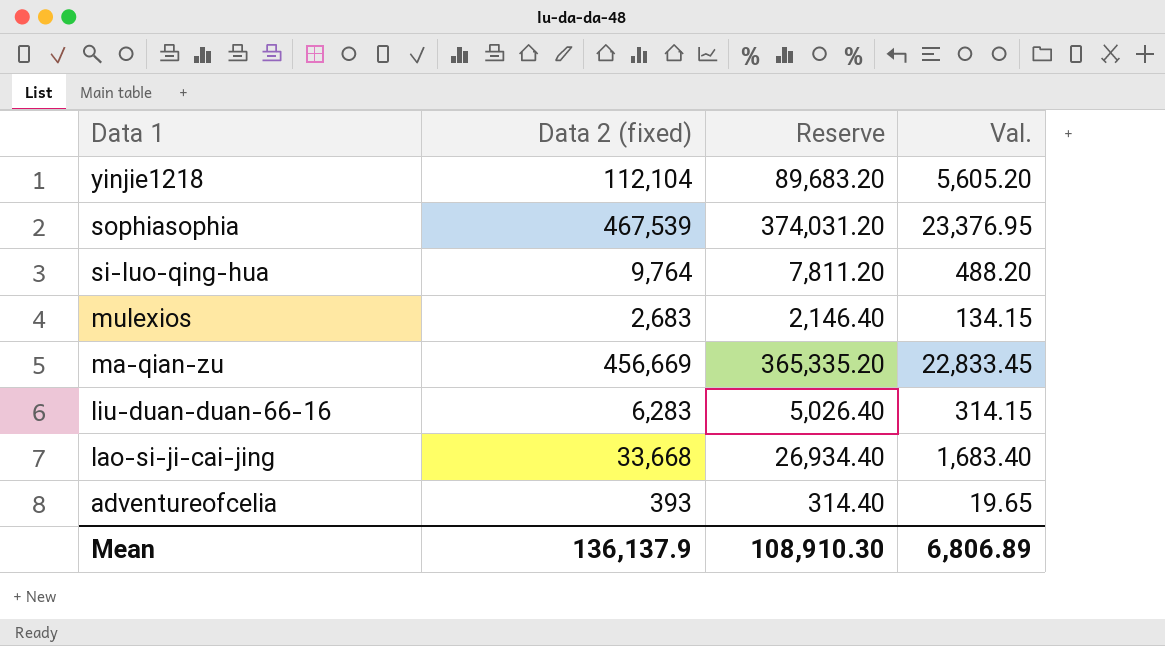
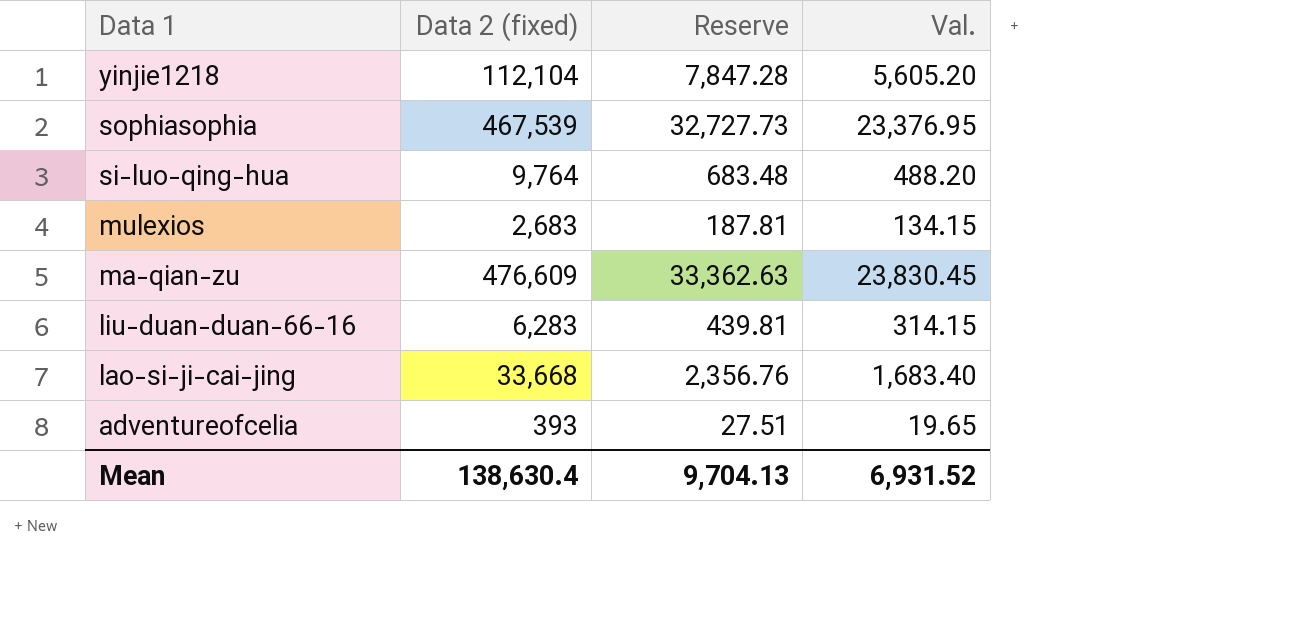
column Reserve | formula: [Data 2 (fixed)] * 0.8 -> [Data 2 (fixed)] * 0.07
ma-qian-zu | Data 2 (fixed): 456,669 -> 476,609
ma-qian-zu | Val.: 22,833.45 -> 23,830.45
Mean | Data 2 (fixed): 136,137.9 -> 138,630.4
Mean | Reserve: 108,910.30 -> 9,704.13
Mean | Val.: 6,806.89 -> 6,931.52

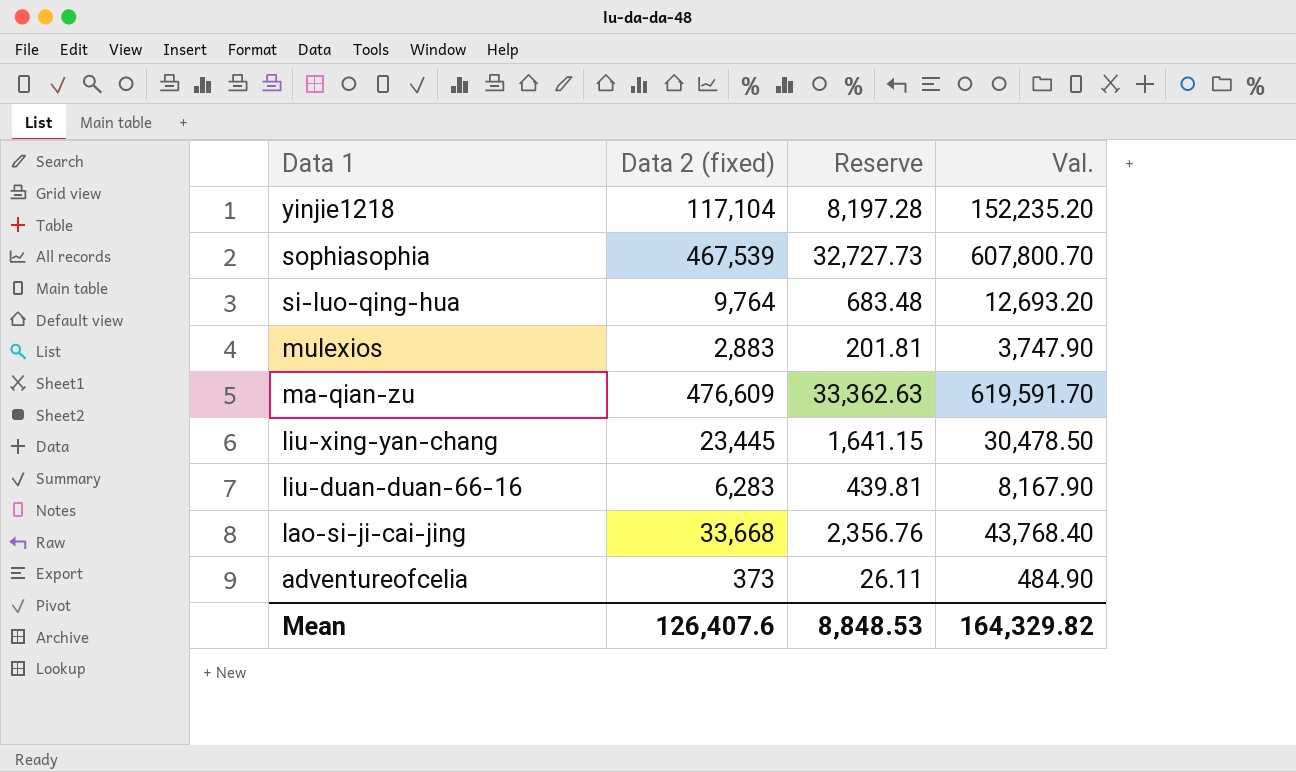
column Val. | formula: [Data 2 (fixed)] * 0.05 -> [Data 2 (fixed)] * 1.3
yinjie1218 | Data 2 (fixed): 112,104 -> 117,104
yinjie1218 | Reserve: 7,847.28 -> 8,197.28
mulexios | Data 2 (fixed): 2,683 -> 2,883
mulexios | Reserve: 187.81 -> 201.81
row liu-xing-yan-chang: none -> 23,445 | 1,641.15 | 30,478.50
adventureofcelia | Data 2 (fixed): 393 -> 373
adventureofcelia | Reserve: 27.51 -> 26.11
Mean | Data 2 (fixed): 138,630.4 -> 126,407.6
Mean | Reserve: 9,704.13 -> 8,848.53
Mean | Val.: 6,931.52 -> 164,329.82

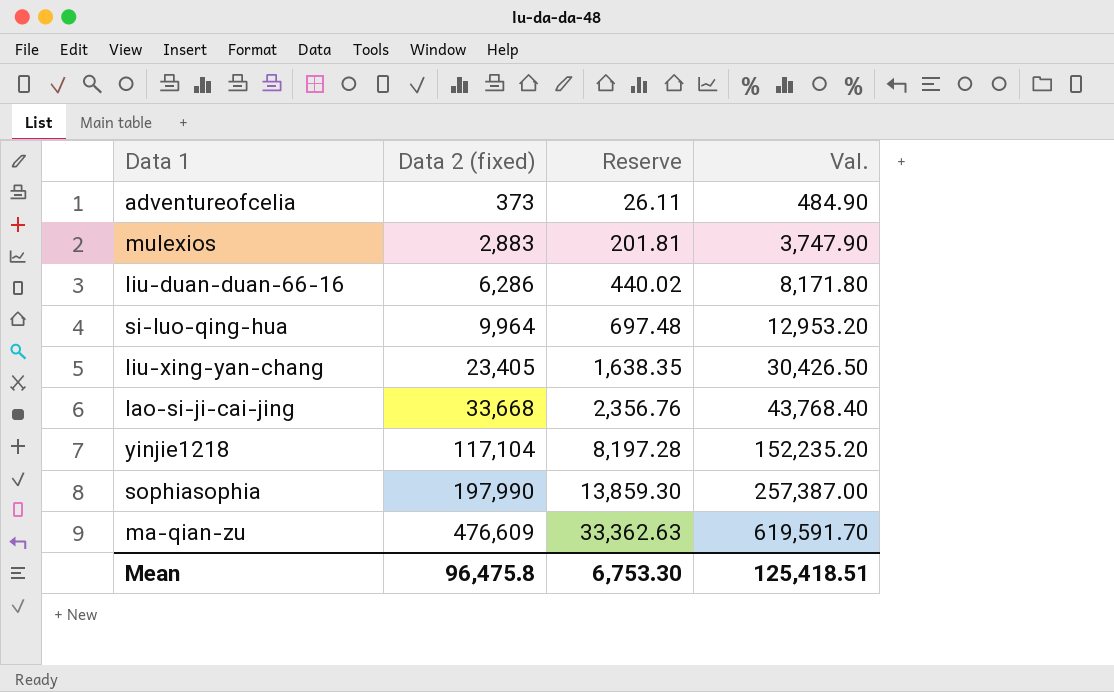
row order: Data 1 descending -> Data 2 (fixed) ascending
liu-duan-duan-66-16 | Data 2 (fixed): 6,283 -> 6,286
liu-duan-duan-66-16 | Reserve: 439.81 -> 440.02
liu-duan-duan-66-16 | Val.: 8,167.90 -> 8,171.80
si-luo-qing-hua | Data 2 (fixed): 9,764 -> 9,964
si-luo-qing-hua | Reserve: 683.48 -> 697.48
si-luo-qing-hua | Val.: 12,693.20 -> 12,953.20
liu-xing-yan-chang | Data 2 (fixed): 23,445 -> 23,405
liu-xing-yan-chang | Reserve: 1,641.15 -> 1,638.35
liu-xing-yan-chang | Val.: 30,478.50 -> 30,426.50
sophiasophia | Data 2 (fixed): 467,539 -> 197,990
sophiasophia | Reserve: 32,727.73 -> 13,859.30
sophiasophia | Val.: 607,800.70 -> 257,387.00
Mean | Data 2 (fixed): 126,407.6 -> 96,475.8
Mean | Reserve: 8,848.53 -> 6,753.30
Mean | Val.: 164,329.82 -> 125,418.51

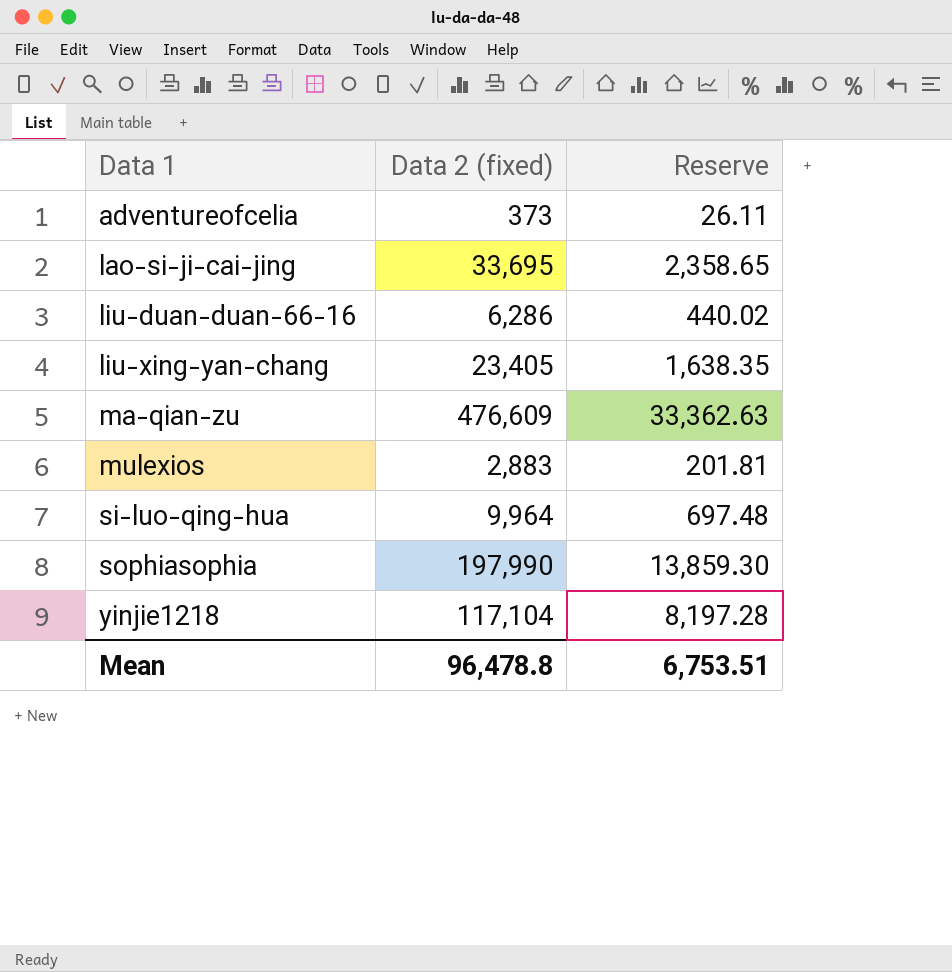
row order: Data 2 (fixed) ascending -> Data 1 ascending
column Val. | formula: [Data 2 (fixed)] * 1.3 -> none
lao-si-ji-cai-jing | Data 2 (fixed): 33,668 -> 33,695
lao-si-ji-cai-jing | Reserve: 2,356.76 -> 2,358.65
Mean | Data 2 (fixed): 96,475.8 -> 96,478.8
Mean | Reserve: 6,753.30 -> 6,753.51

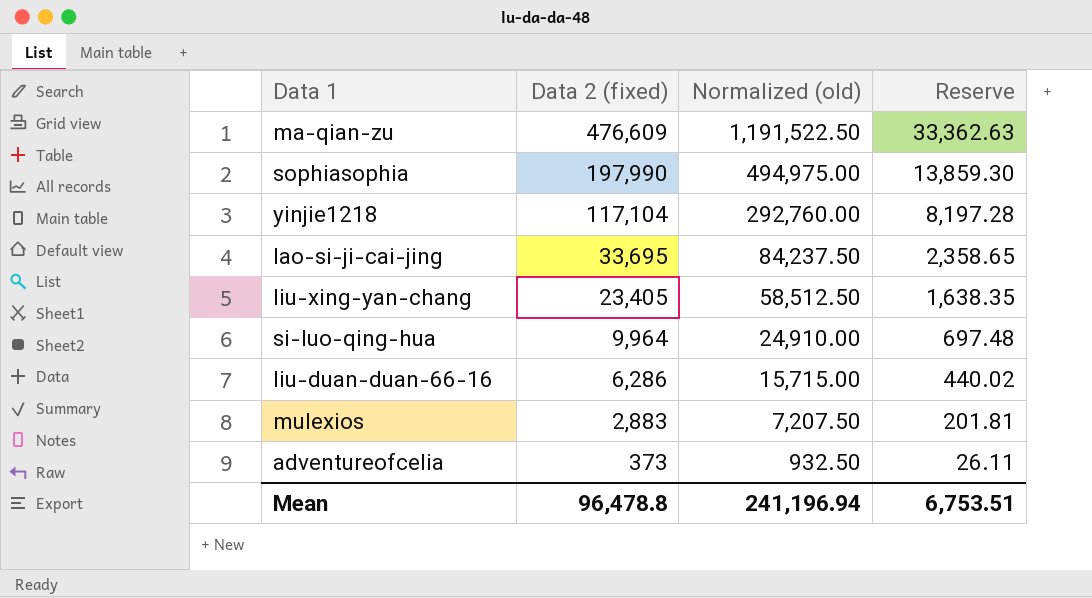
row order: Data 1 ascending -> Data 2 (fixed) descending
column Normalized (old) | formula: none -> [Data 2 (fixed)] * 2.5

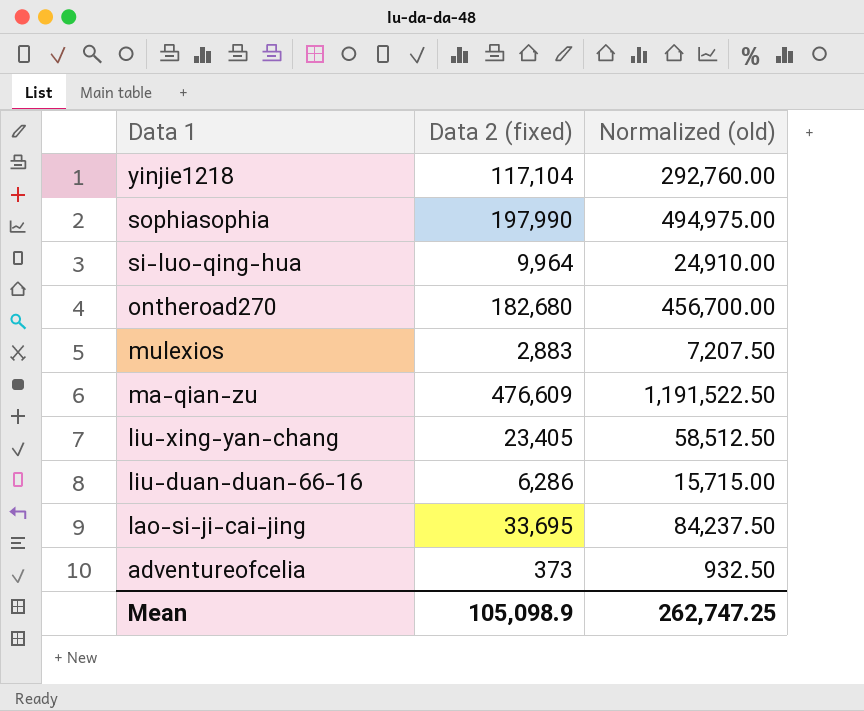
row order: Data 2 (fixed) descending -> Data 1 descending
column Reserve | formula: [Data 2 (fixed)] * 0.07 -> none
row ontheroad270: none -> 182,680 | 456,700.00
Mean | Data 2 (fixed): 96,478.8 -> 105,098.9
Mean | Normalized (old): 241,196.94 -> 262,747.25

